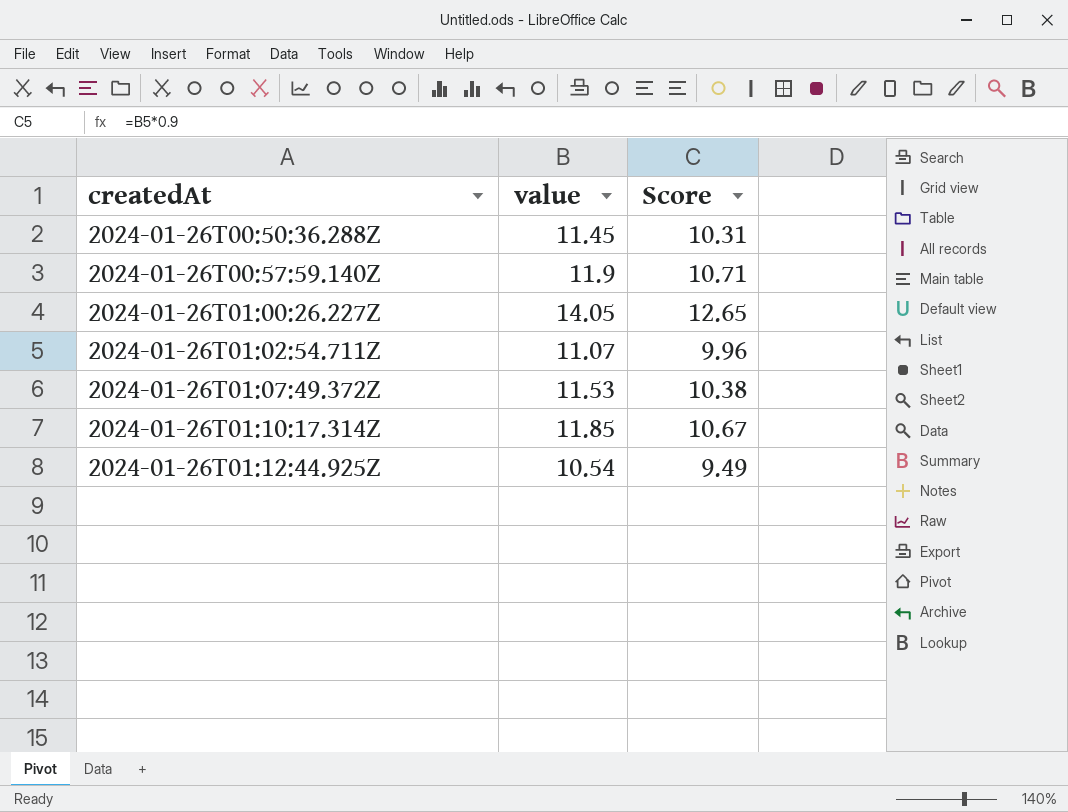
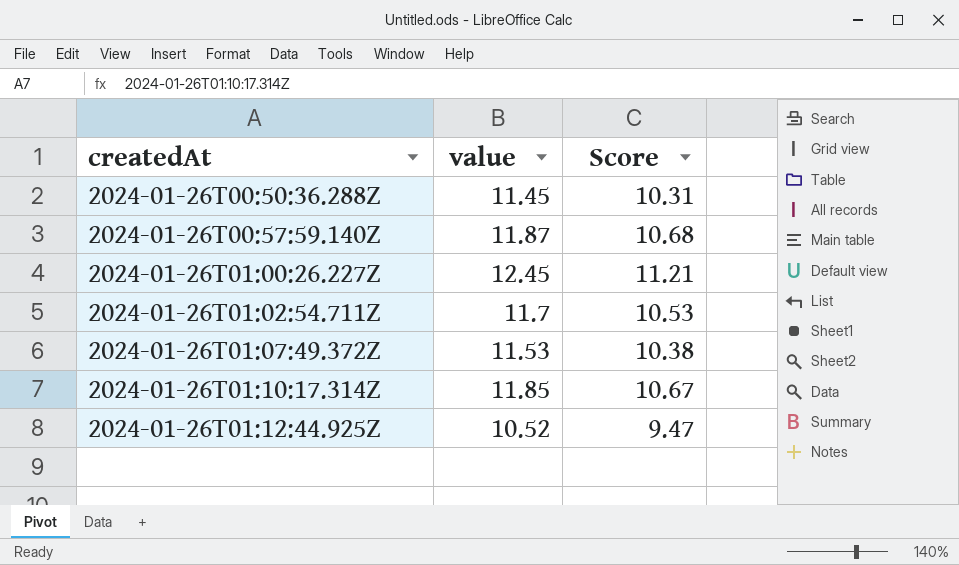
2024-01-26T00:57:59.140Z | value: 11.9 -> 11.87
2024-01-26T00:57:59.140Z | Score: 10.71 -> 10.68
2024-01-26T01:00:26.227Z | value: 14.05 -> 12.45
2024-01-26T01:00:26.227Z | Score: 12.65 -> 11.21
2024-01-26T01:02:54.711Z | value: 11.07 -> 11.7
2024-01-26T01:02:54.711Z | Score: 9.96 -> 10.53
2024-01-26T01:12:44.925Z | value: 10.54 -> 10.52
2024-01-26T01:12:44.925Z | Score: 9.49 -> 9.47

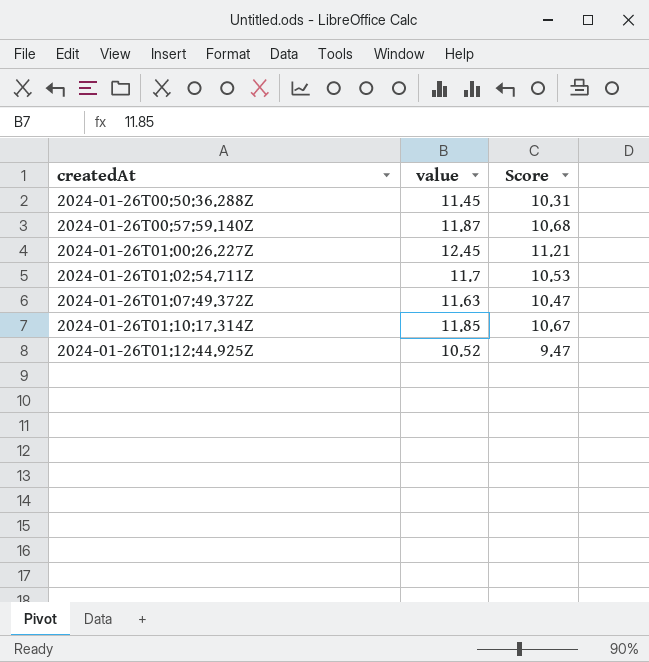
2024-01-26T01:07:49.372Z | value: 11.53 -> 11.63
2024-01-26T01:07:49.372Z | Score: 10.38 -> 10.47

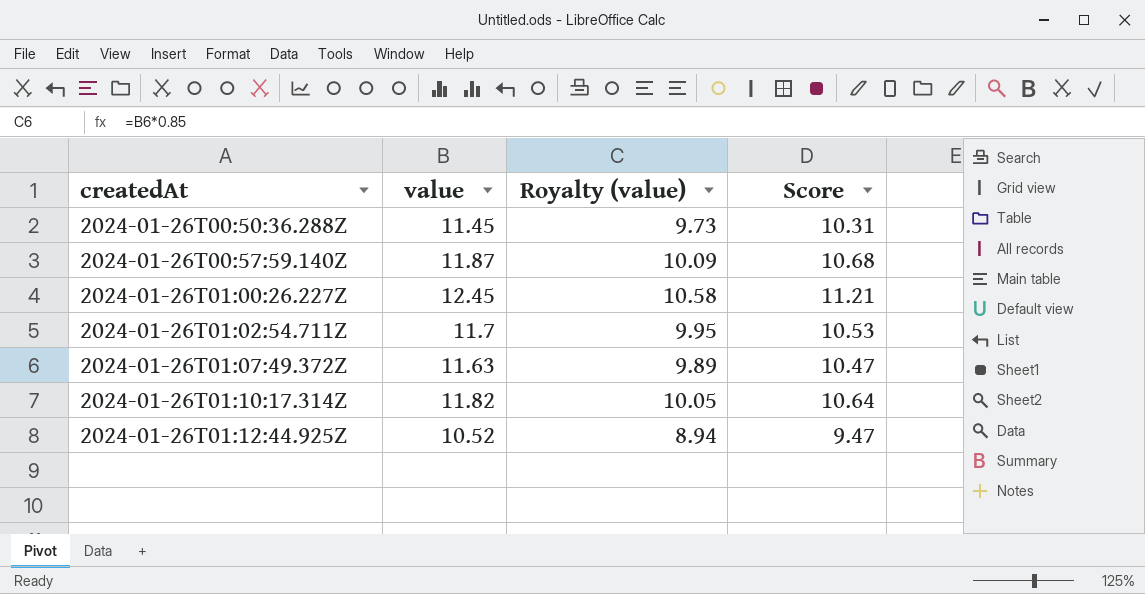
column Royalty (value) | formula: none -> [value] * 0.85
2024-01-26T01:10:17.314Z | value: 11.85 -> 11.82
2024-01-26T01:10:17.314Z | Score: 10.67 -> 10.64

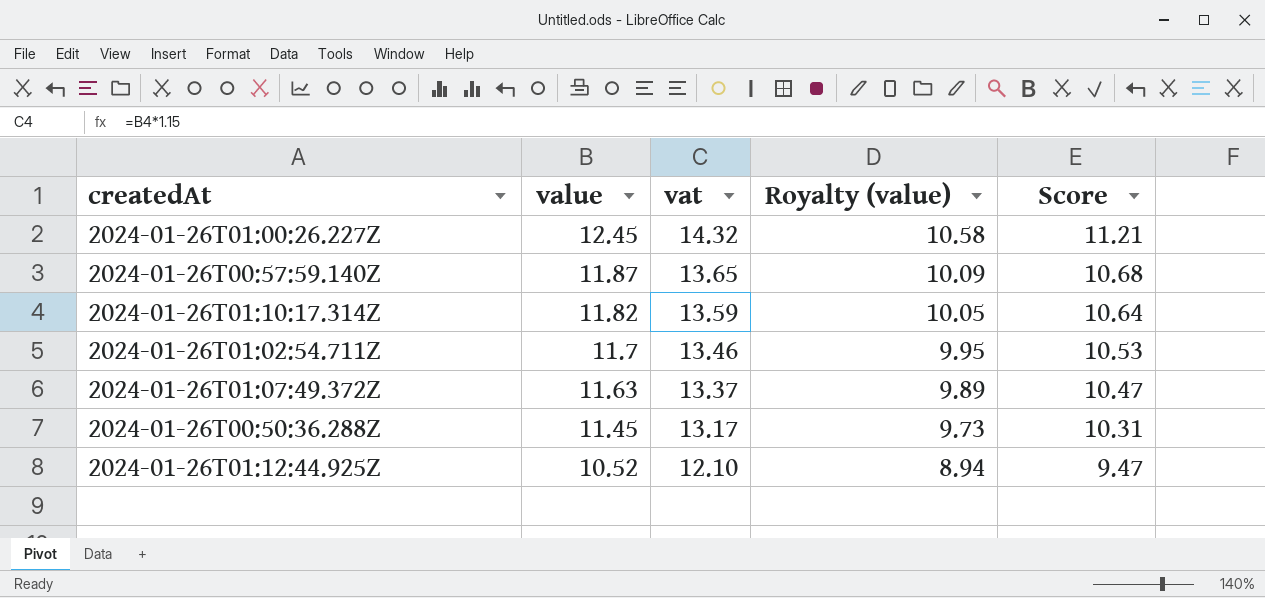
row order: createdAt ascending -> value descending
column vat | formula: none -> [value] * 1.15

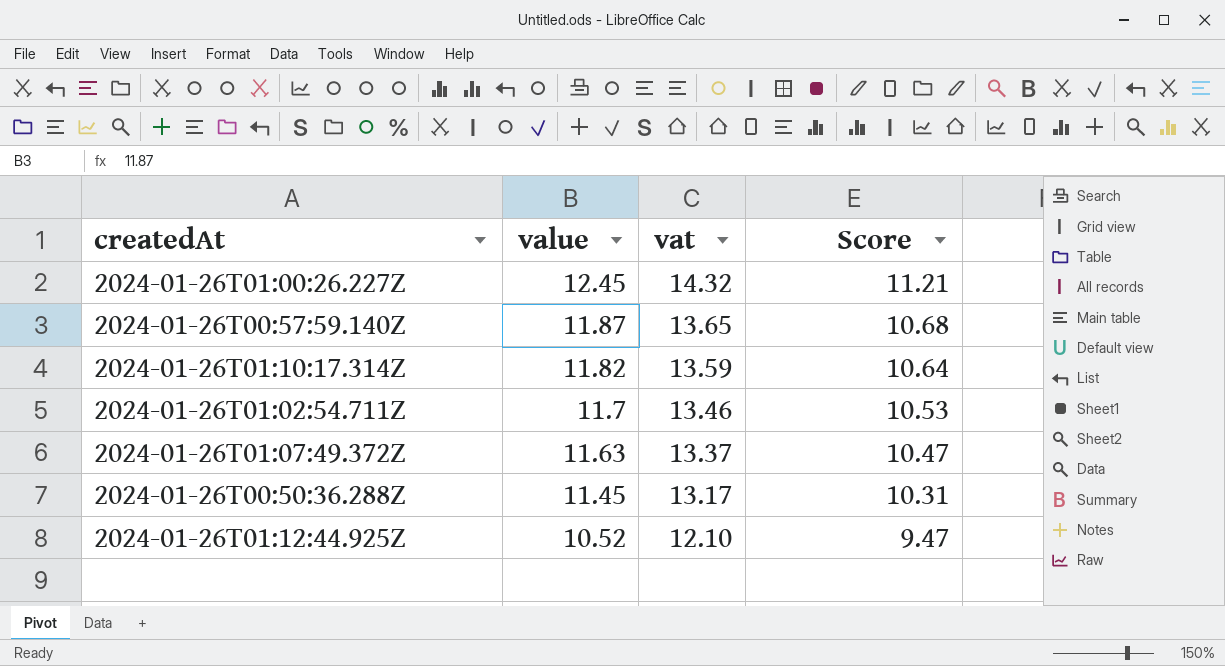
column Royalty (value) | formula: [value] * 0.85 -> none

